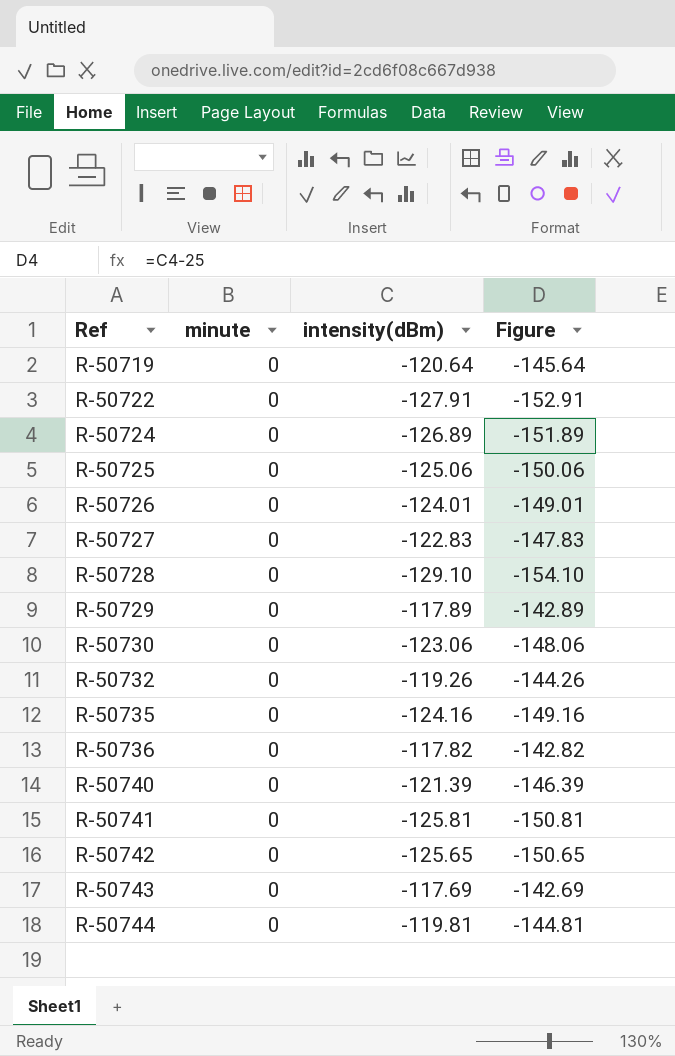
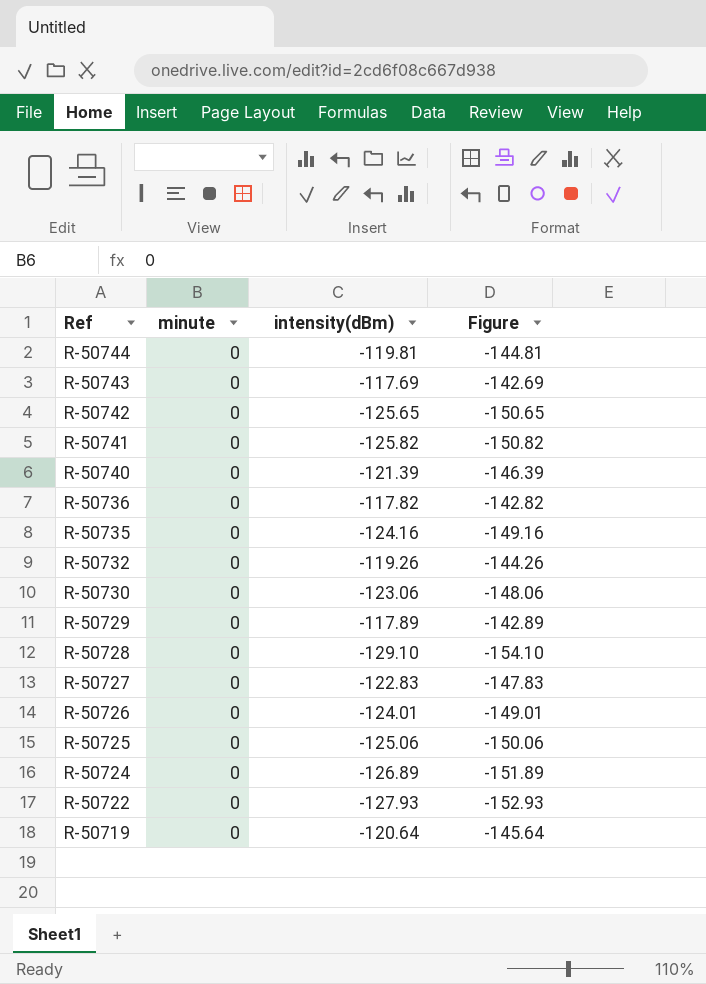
row order: Ref ascending -> Ref descending
R-50741 | intensity(dBm): -125.81 -> -125.82
R-50741 | Figure: -150.81 -> -150.82
R-50722 | intensity(dBm): -127.91 -> -127.93
R-50722 | Figure: -152.91 -> -152.93

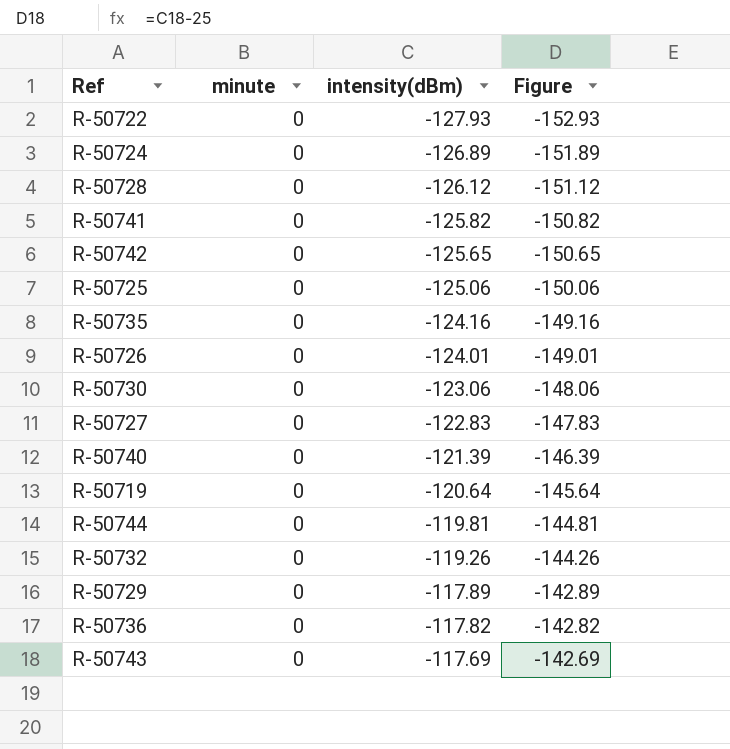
row order: Ref descending -> intensity(dBm) ascending
R-50728 | intensity(dBm): -129.10 -> -126.12
R-50728 | Figure: -154.10 -> -151.12

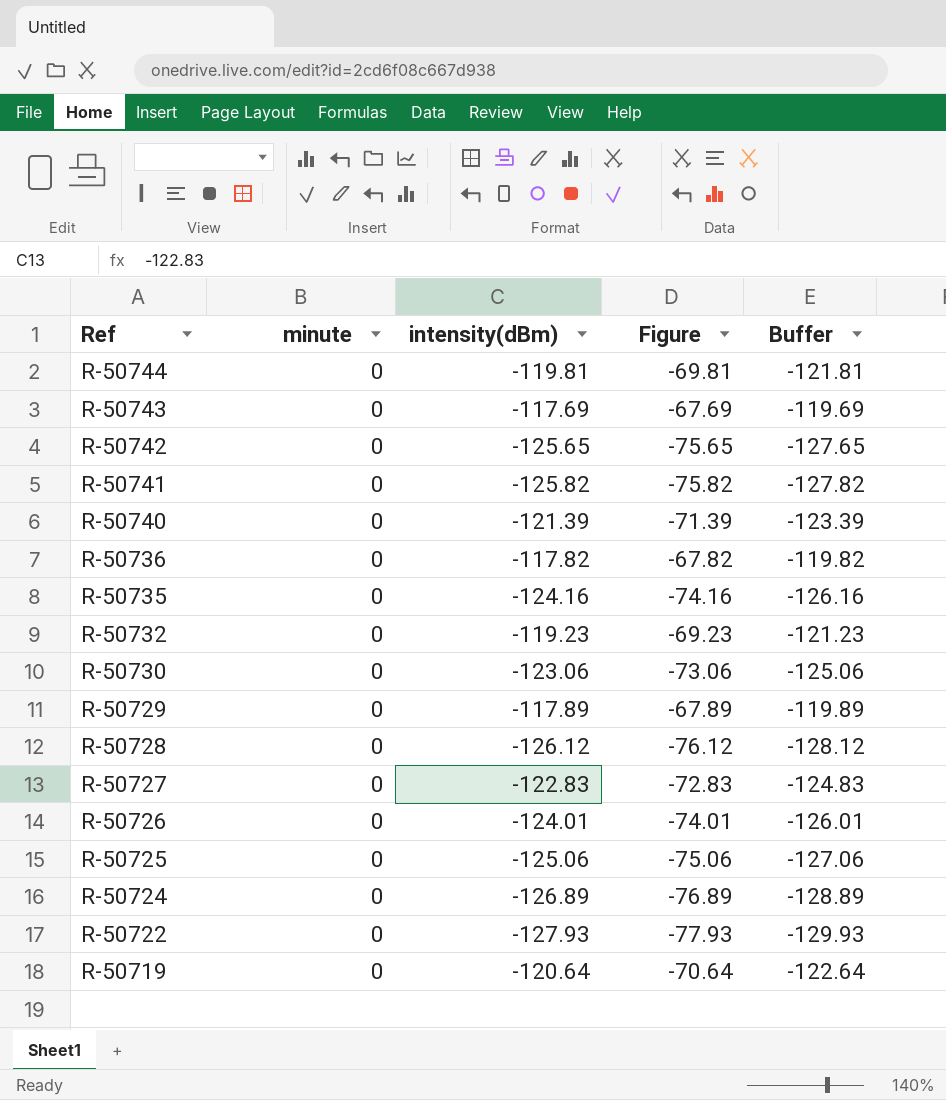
row order: intensity(dBm) ascending -> Ref descending
column Figure | formula: [intensity(dBm)] - 25 -> [intensity(dBm)] + 50
column Buffer | formula: none -> [intensity(dBm)] - 2
R-50732 | intensity(dBm): -119.26 -> -119.23

